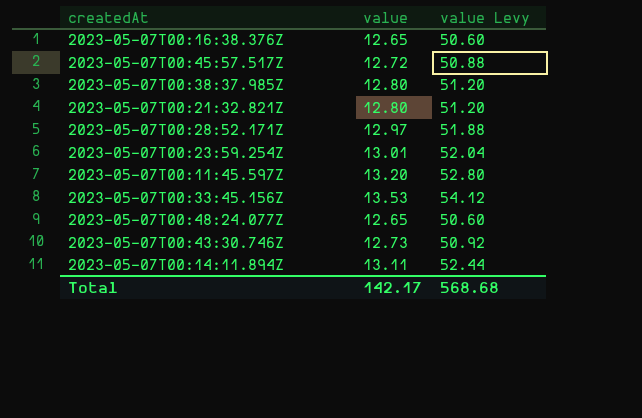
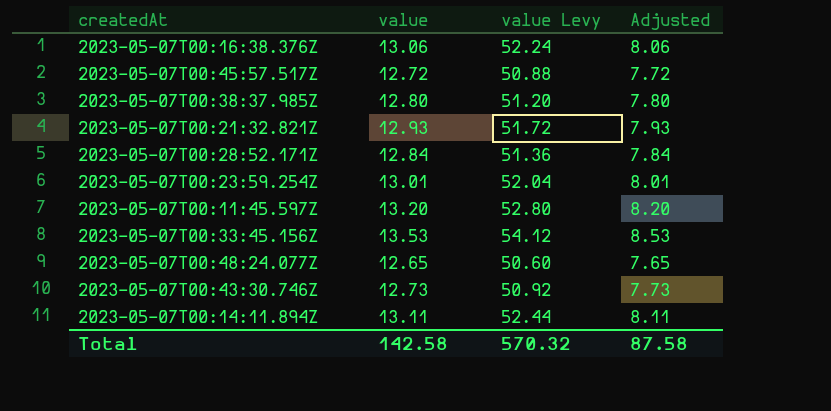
column Adjusted | formula: none -> [value] - 5
2023-05-07T00:16:38.376Z | value: 12.65 -> 13.06
2023-05-07T00:16:38.376Z | value Levy: 50.60 -> 52.24
2023-05-07T00:21:32.821Z | value: 12.80 -> 12.93
2023-05-07T00:21:32.821Z | value Levy: 51.20 -> 51.72
2023-05-07T00:28:52.171Z | value: 12.97 -> 12.84
2023-05-07T00:28:52.171Z | value Levy: 51.88 -> 51.36
Total | value: 142.17 -> 142.58
Total | value Levy: 568.68 -> 570.32

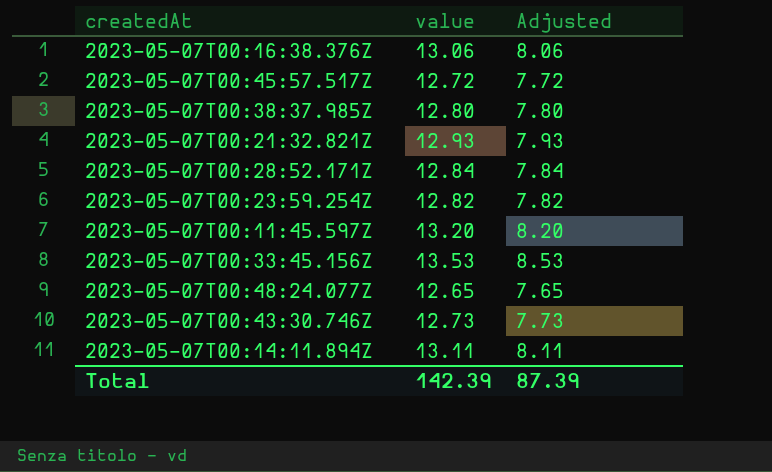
column value Levy | formula: [value] * 4 -> none
2023-05-07T00:23:59.254Z | value: 13.01 -> 12.82
2023-05-07T00:23:59.254Z | Adjusted: 8.01 -> 7.82
Total | value: 142.58 -> 142.39
Total | Adjusted: 87.58 -> 87.39

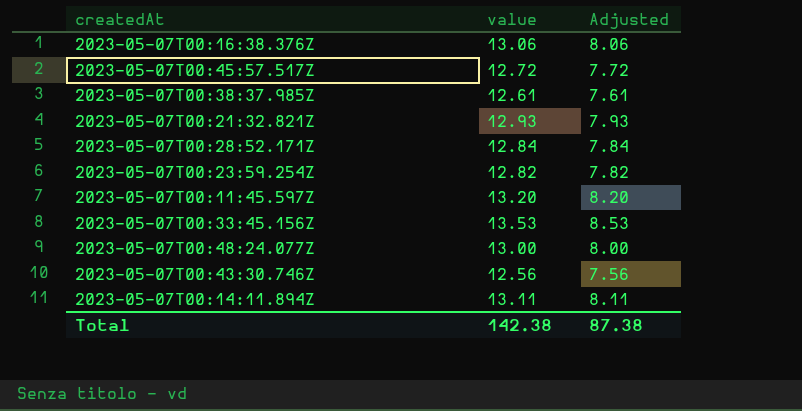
2023-05-07T00:38:37.985Z | value: 12.80 -> 12.61
2023-05-07T00:38:37.985Z | Adjusted: 7.80 -> 7.61
2023-05-07T00:48:24.077Z | value: 12.65 -> 13.00
2023-05-07T00:48:24.077Z | Adjusted: 7.65 -> 8.00
2023-05-07T00:43:30.746Z | value: 12.73 -> 12.56
2023-05-07T00:43:30.746Z | Adjusted: 7.73 -> 7.56
Total | value: 142.39 -> 142.38
Total | Adjusted: 87.39 -> 87.38

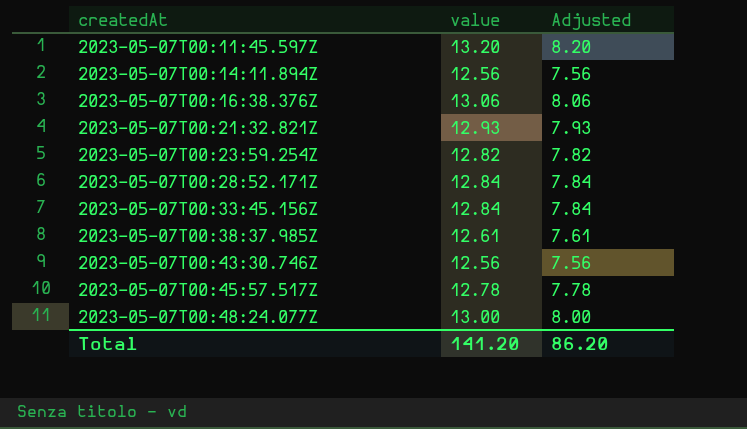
row order: none -> createdAt ascending
2023-05-07T00:14:11.894Z | value: 13.11 -> 12.56
2023-05-07T00:14:11.894Z | Adjusted: 8.11 -> 7.56
2023-05-07T00:33:45.156Z | value: 13.53 -> 12.84
2023-05-07T00:33:45.156Z | Adjusted: 8.53 -> 7.84
2023-05-07T00:45:57.517Z | value: 12.72 -> 12.78
2023-05-07T00:45:57.517Z | Adjusted: 7.72 -> 7.78
Total | value: 142.38 -> 141.20
Total | Adjusted: 87.38 -> 86.20

